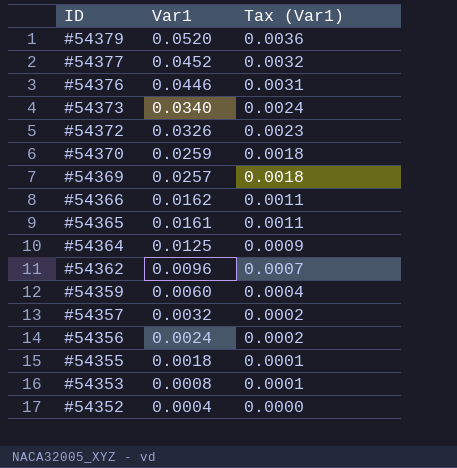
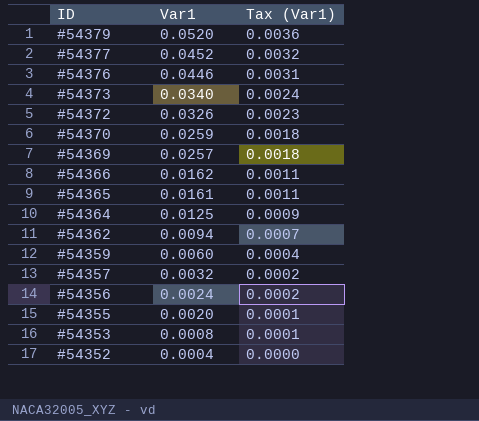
#54362 | Var1: 0.0096 -> 0.0094
#54355 | Var1: 0.0018 -> 0.0020

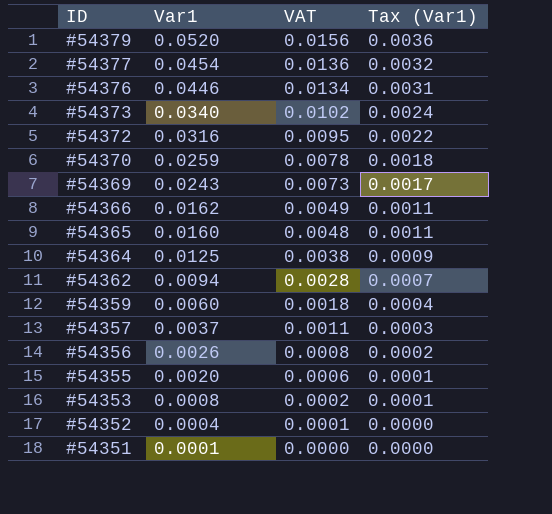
column VAT | formula: none -> [Var1] * 0.3
#54377 | Var1: 0.0452 -> 0.0454
#54372 | Var1: 0.0326 -> 0.0316
#54372 | Tax (Var1): 0.0023 -> 0.0022
#54369 | Var1: 0.0257 -> 0.0243
#54369 | Tax (Var1): 0.0018 -> 0.0017
#54365 | Var1: 0.0161 -> 0.0160
#54357 | Var1: 0.0032 -> 0.0037
#54357 | Tax (Var1): 0.0002 -> 0.0003
#54356 | Var1: 0.0024 -> 0.0026
row #54351: none -> 0.0001 | 0.0000 | 0.0000

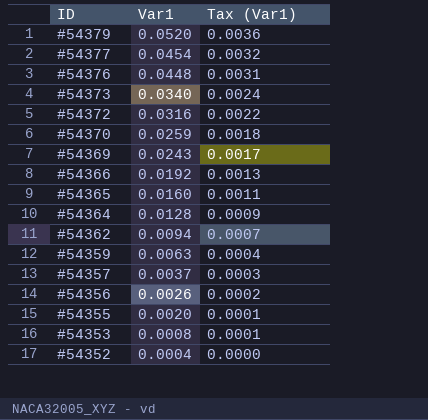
column VAT | formula: [Var1] * 0.3 -> none
row #54351: 0.0001 | 0.0000 | 0.0000 -> none
#54376 | Var1: 0.0446 -> 0.0448
#54366 | Var1: 0.0162 -> 0.0192
#54366 | Tax (Var1): 0.0011 -> 0.0013
#54364 | Var1: 0.0125 -> 0.0128
#54359 | Var1: 0.0060 -> 0.0063

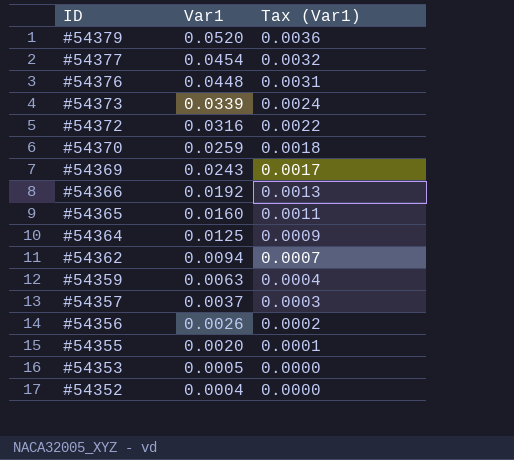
#54373 | Var1: 0.0340 -> 0.0339
#54364 | Var1: 0.0128 -> 0.0125
#54353 | Var1: 0.0008 -> 0.0005
#54353 | Tax (Var1): 0.0001 -> 0.0000

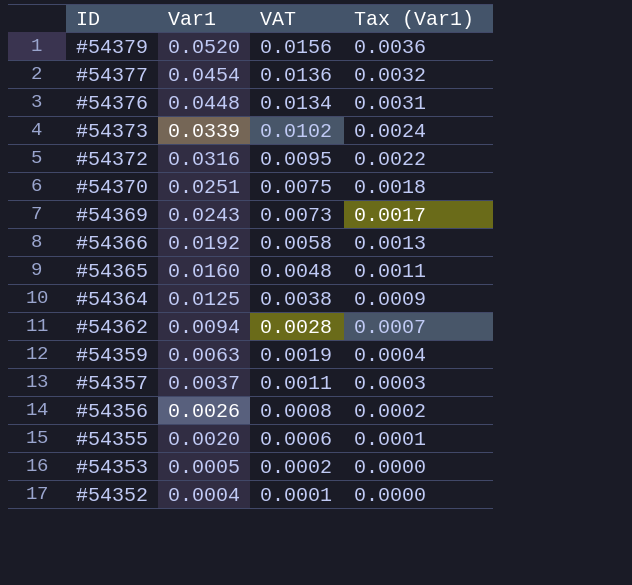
column VAT | formula: none -> [Var1] * 0.3
#54370 | Var1: 0.0259 -> 0.0251

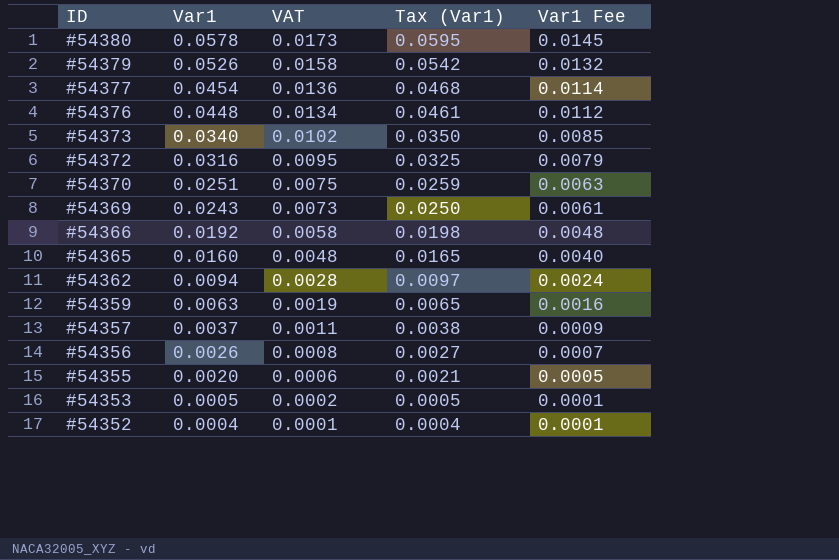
column Tax (Var1) | formula: [Var1] * 0.07 -> [Var1] * 1.03
column Var1 Fee | formula: none -> [Var1] * 0.25
row #54364: 0.0125 | 0.0038 | 0.0009 -> none
row #54380: none -> 0.0578 | 0.0173 | 0.0595 | 0.0145
#54379 | Var1: 0.0520 -> 0.0526
#54379 | VAT: 0.0156 -> 0.0158
#54373 | Var1: 0.0339 -> 0.0340

